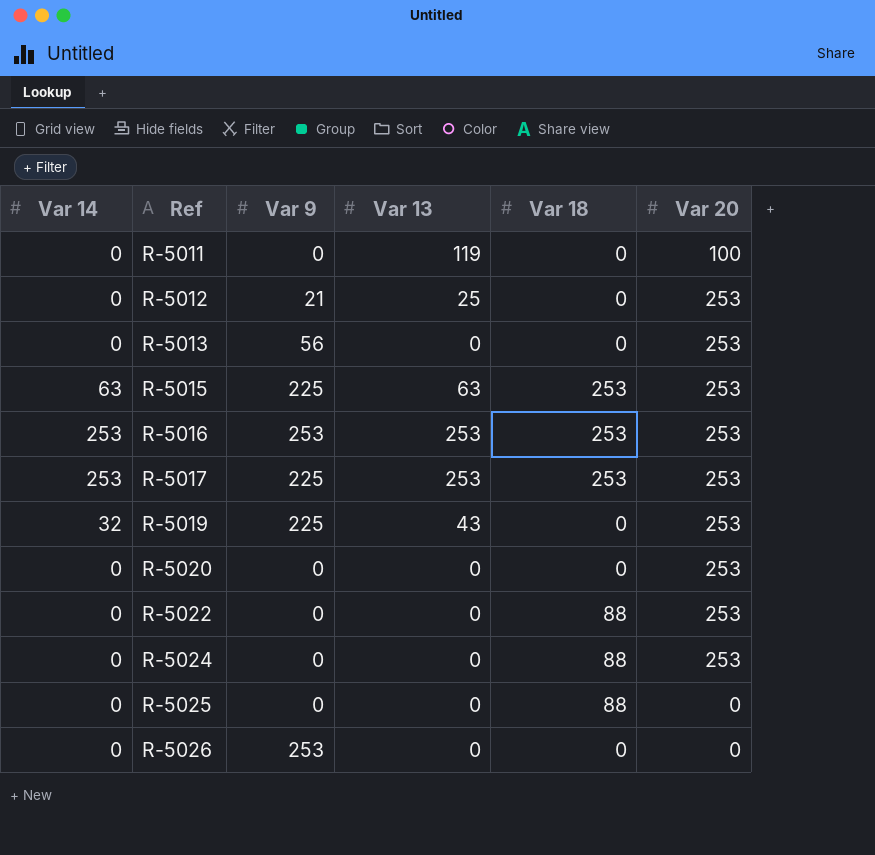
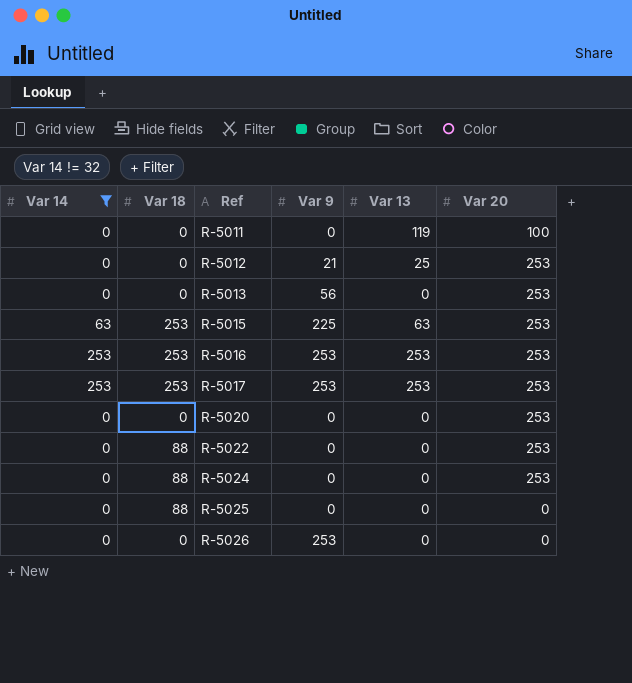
filter: none -> Var 14 != 32
column Var 18 | position: 5 -> 2
R-5017 | Var 9: 225 -> 253

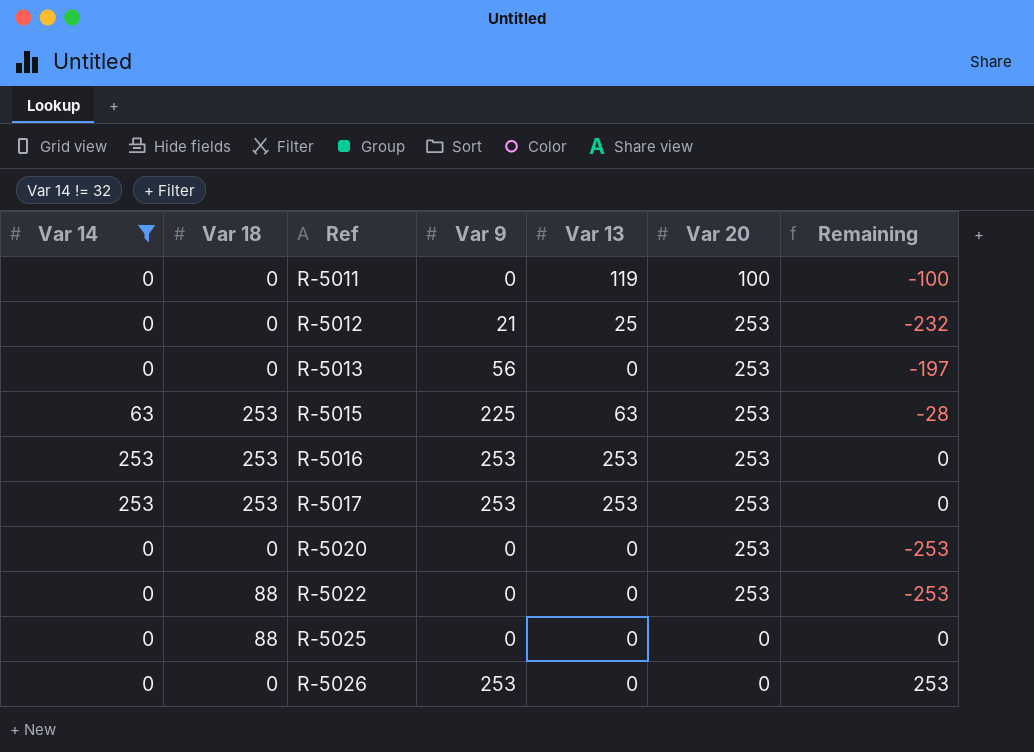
column Remaining | formula: none -> [Var 9] - [Var 20]
row R-5024: 0 | 88 | 0 | 0 | 253 -> none

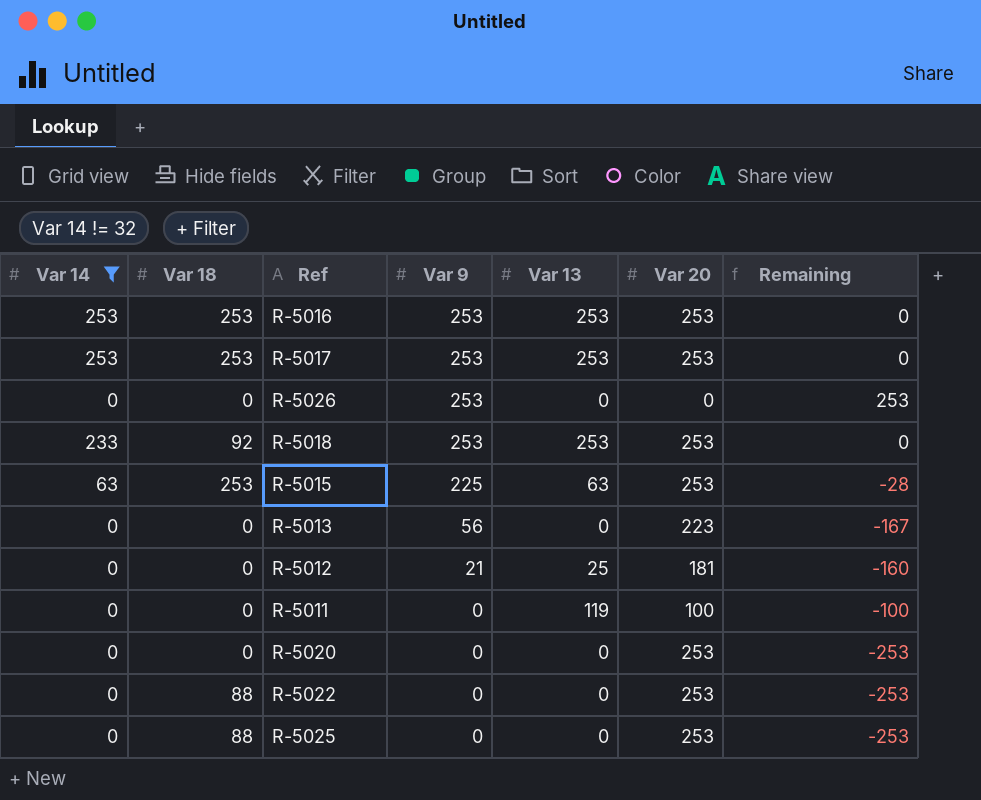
row order: Ref ascending -> Var 9 descending
row R-5018: none -> 233 | 92 | 253 | 253 | 253 | 0
R-5013 | Var 20: 253 -> 223
R-5013 | Remaining: -197 -> -167
R-5012 | Var 20: 253 -> 181
R-5012 | Remaining: -232 -> -160
R-5025 | Var 20: 0 -> 253
R-5025 | Remaining: 0 -> -253

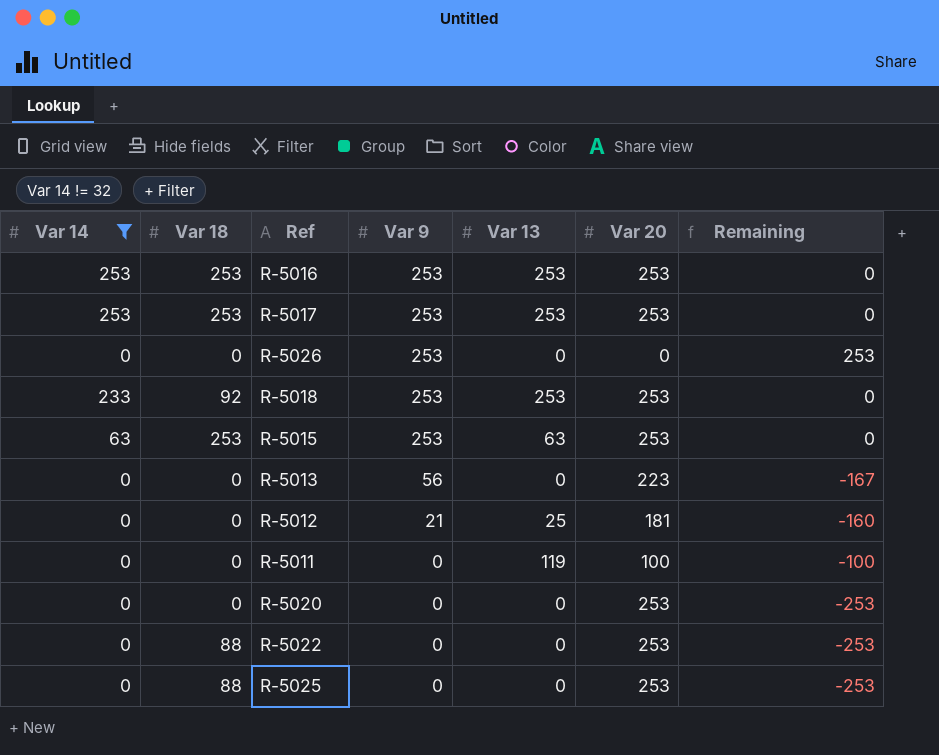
R-5015 | Var 9: 225 -> 253
R-5015 | Remaining: -28 -> 0

